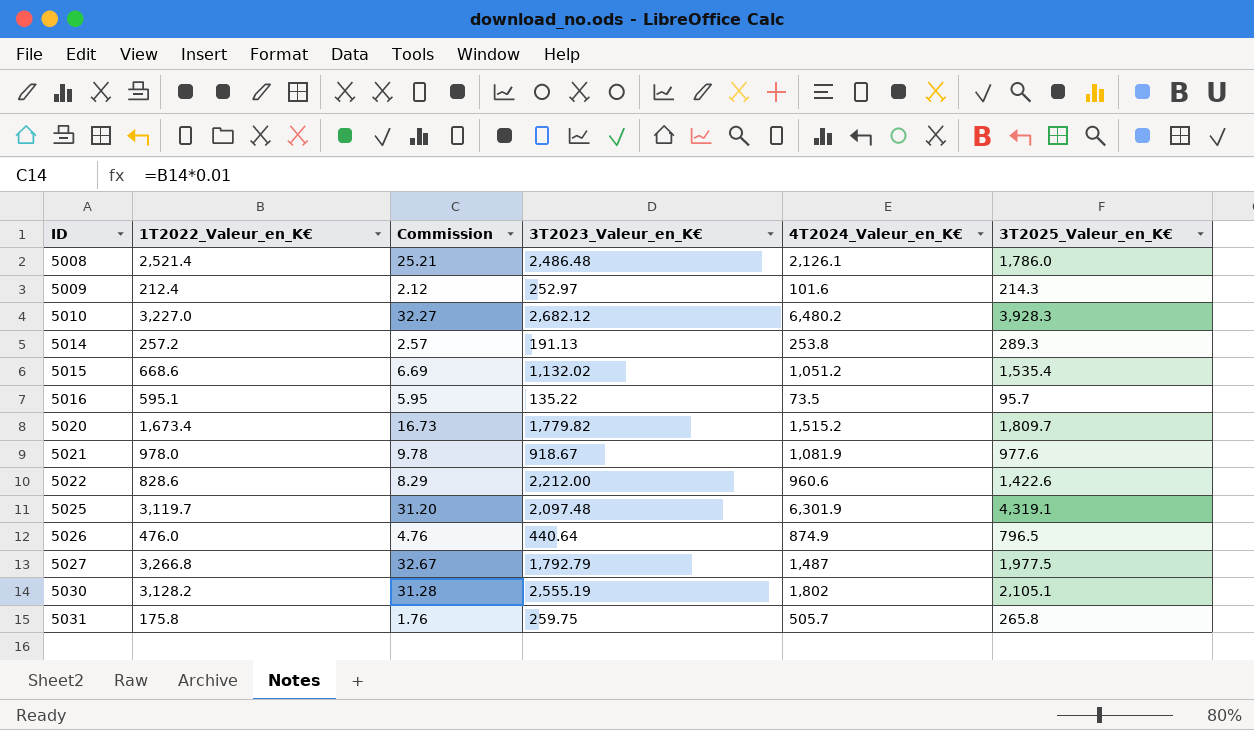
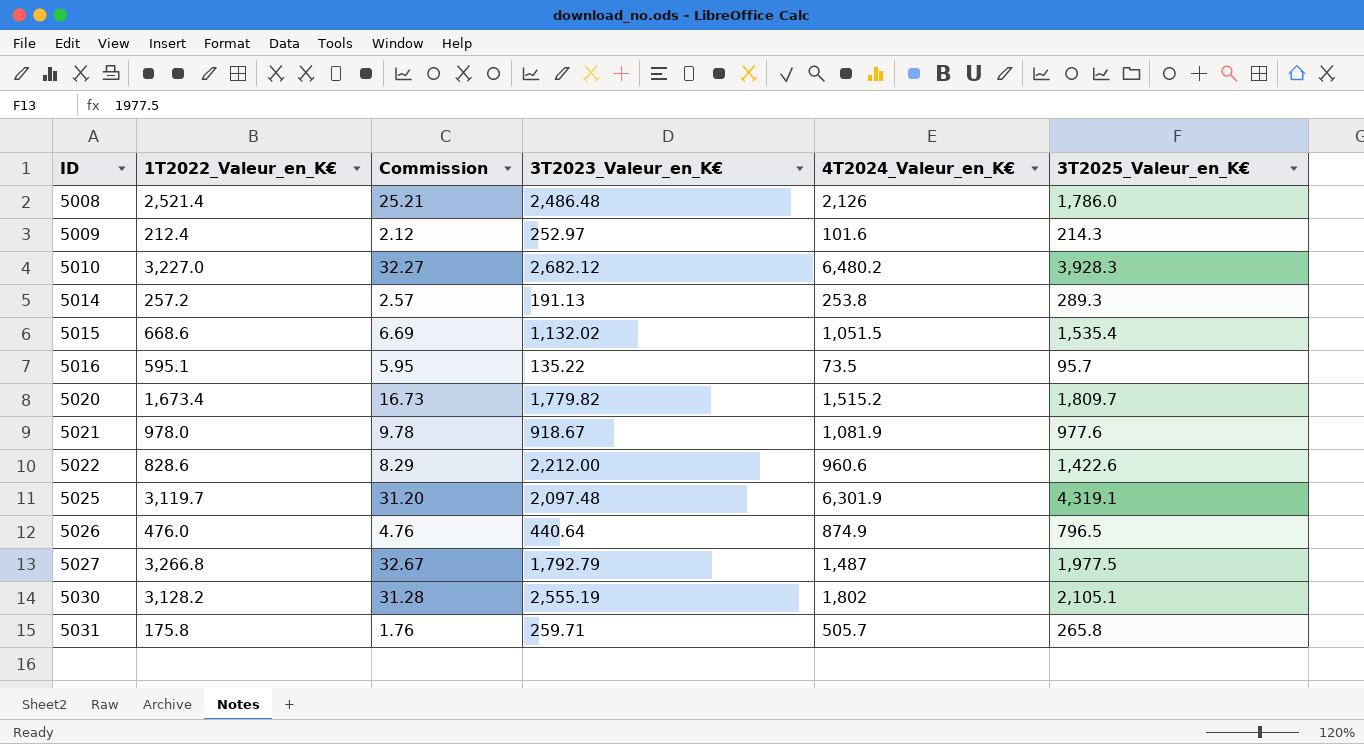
5008 | 4T2024_Valeur_en_K€: 2,126.1 -> 2,126
5015 | 4T2024_Valeur_en_K€: 1,051.2 -> 1,051.5
5031 | 3T2023_Valeur_en_K€: 259.75 -> 259.71

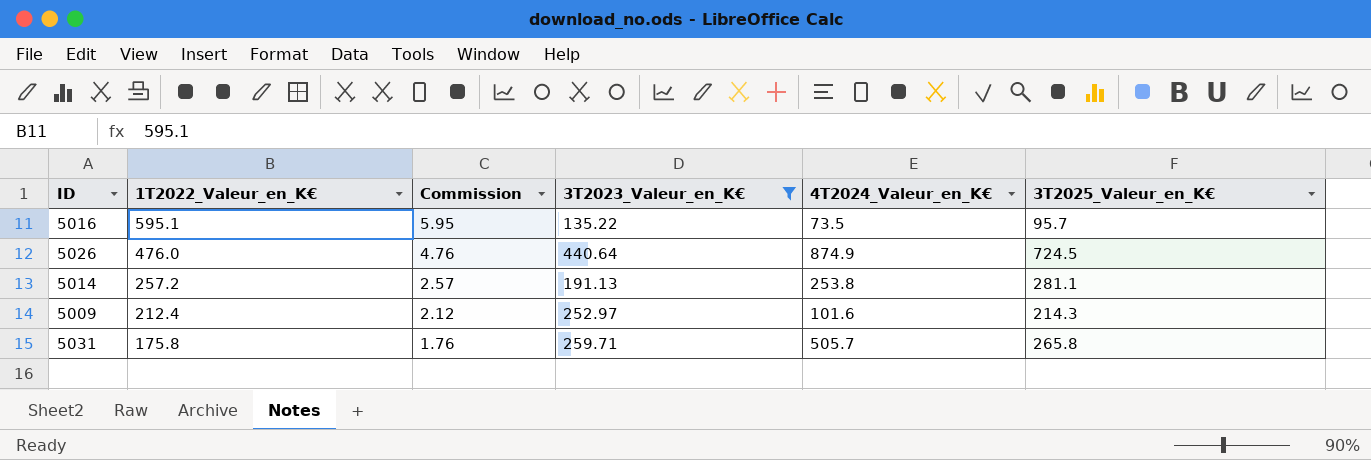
filter: none -> 3T2023_Valeur_en_K€ <= 440.64
row order: ID ascending -> 1T2022_Valeur_en_K€ descending
5026 | 3T2025_Valeur_en_K€: 796.5 -> 724.5
5014 | 3T2025_Valeur_en_K€: 289.3 -> 281.1

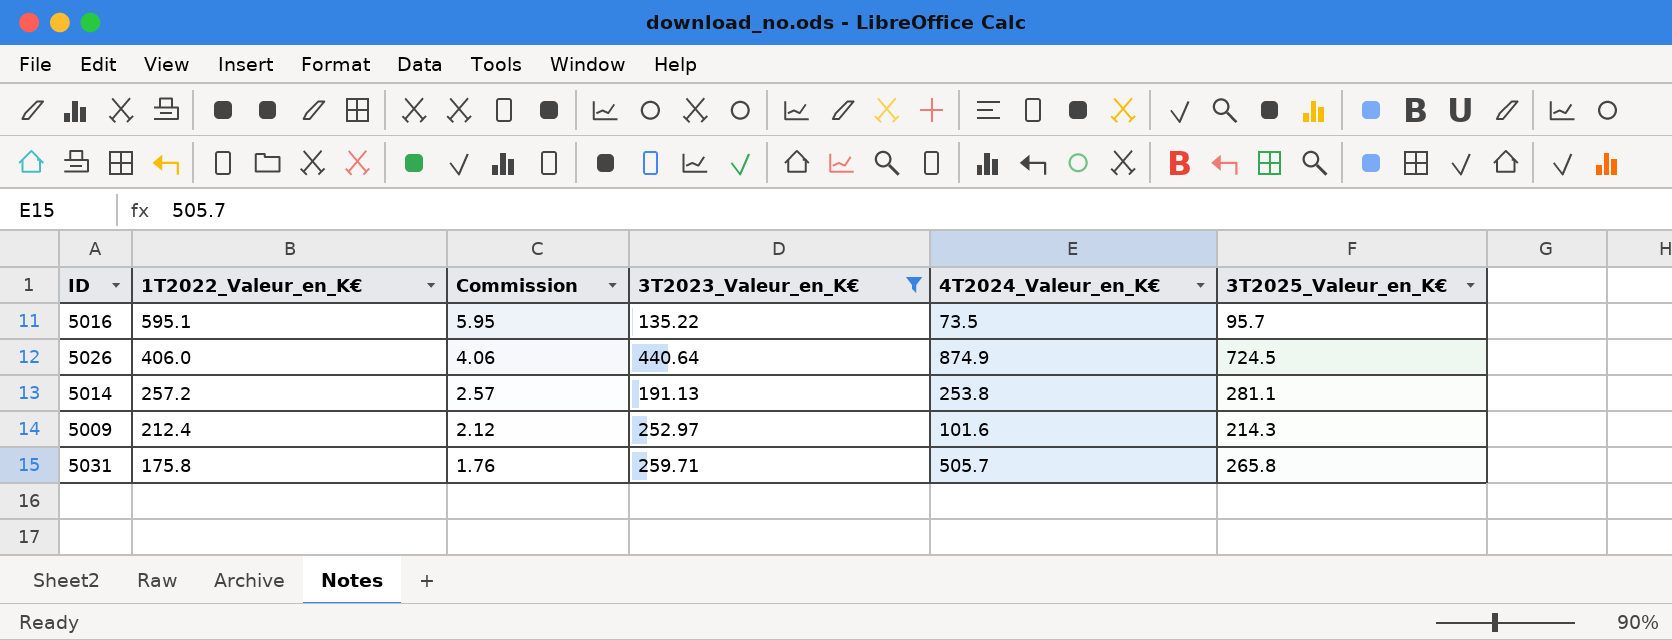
5026 | 1T2022_Valeur_en_K€: 476.0 -> 406.0
5026 | Commission: 4.76 -> 4.06

